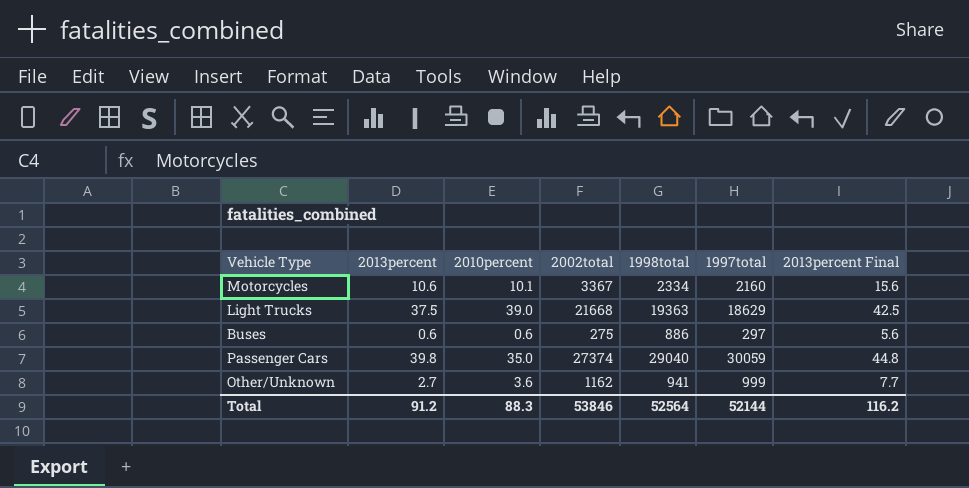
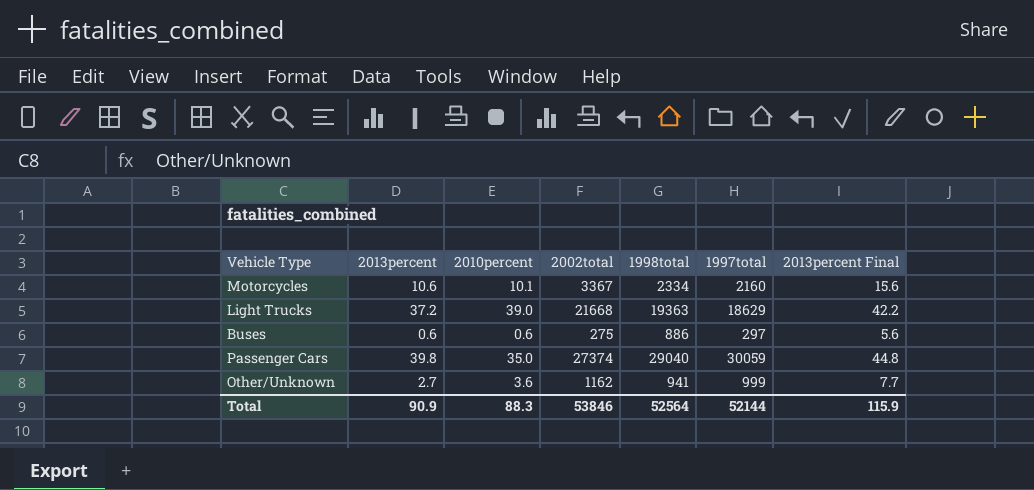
Light Trucks | 2013percent: 37.5 -> 37.2
Light Trucks | 2013percent Final: 42.5 -> 42.2
Total | 2013percent: 91.2 -> 90.9
Total | 2013percent Final: 116.2 -> 115.9

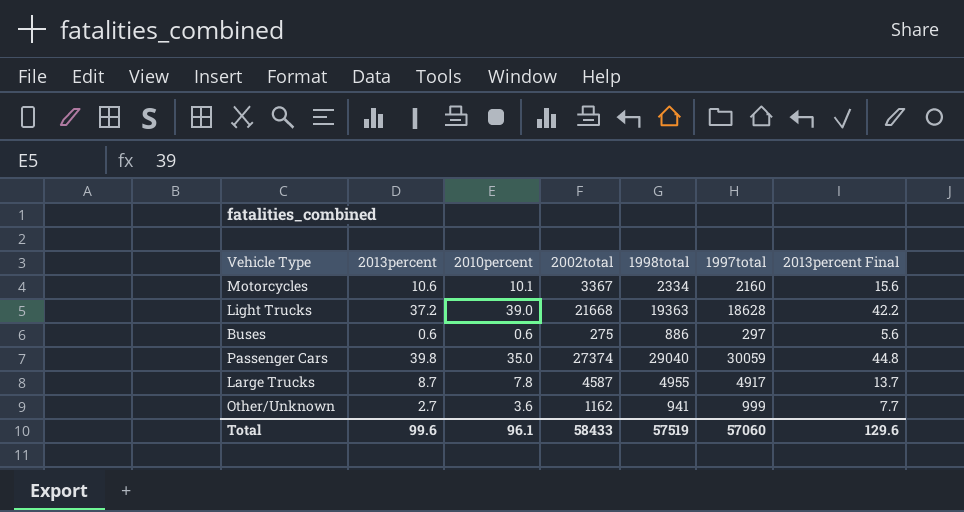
Light Trucks | 1997total: 18629 -> 18628
row Large Trucks: none -> 8.7 | 7.8 | 4587 | 4955 | 4917 | 13.7
Total | 2013percent: 90.9 -> 99.6
Total | 2010percent: 88.3 -> 96.1
Total | 2002total: 53846 -> 58433
Total | 1998total: 52564 -> 57519
Total | 1997total: 52144 -> 57060
Total | 2013percent Final: 115.9 -> 129.6

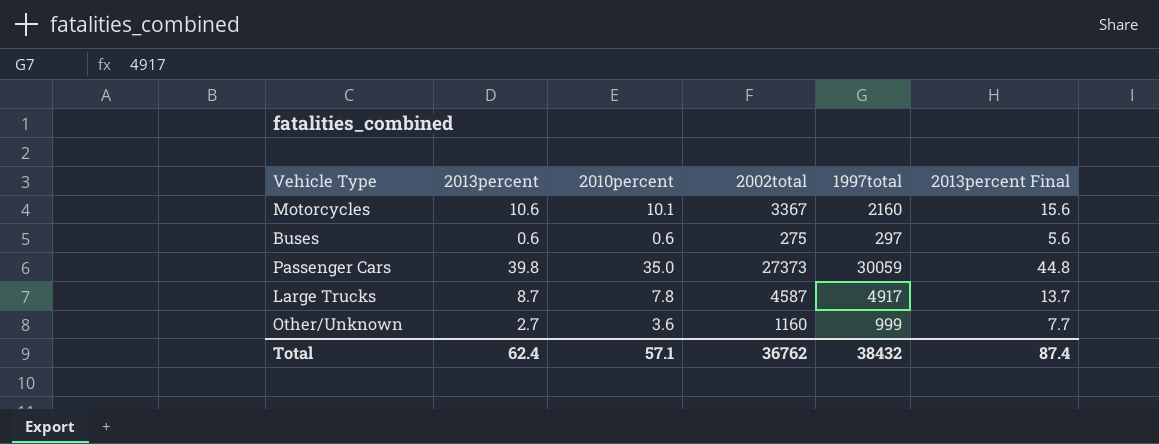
column 1998total | position: 5 -> none
row Light Trucks: 37.2 | 39.0 | 21668 | 19363 | 18628 | 42.2 -> none
Passenger Cars | 2002total: 27374 -> 27373
Other/Unknown | 2002total: 1162 -> 1160
Total | 2013percent: 99.6 -> 62.4
Total | 2010percent: 96.1 -> 57.1
Total | 2002total: 58433 -> 36762
Total | 1997total: 57060 -> 38432
Total | 2013percent Final: 129.6 -> 87.4

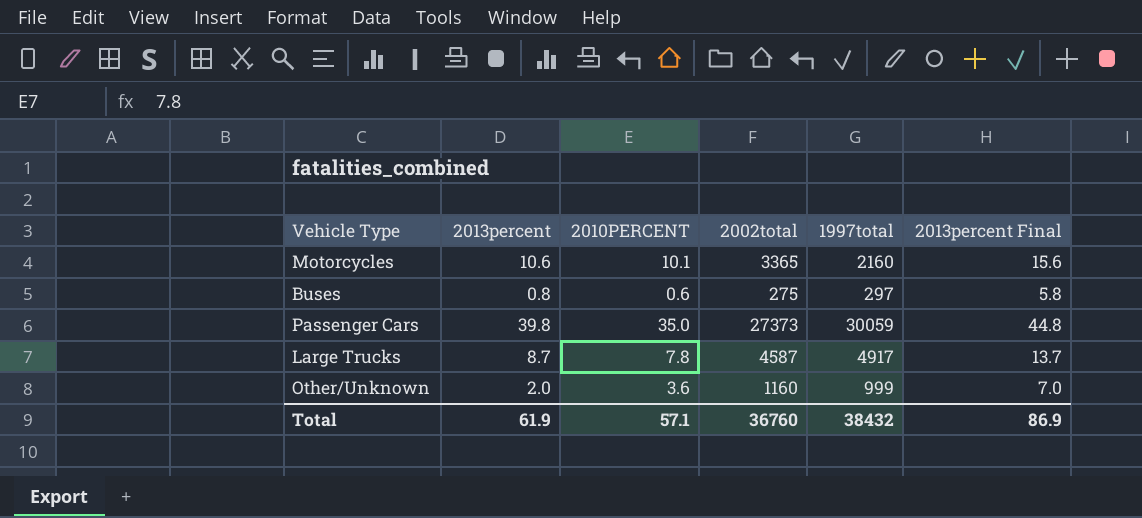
column name: 2010percent -> 2010PERCENT
Motorcycles | 2002total: 3367 -> 3365
Buses | 2013percent: 0.6 -> 0.8
Buses | 2013percent Final: 5.6 -> 5.8
Other/Unknown | 2013percent: 2.7 -> 2.0
Other/Unknown | 2013percent Final: 7.7 -> 7.0
Total | 2013percent: 62.4 -> 61.9
Total | 2002total: 36762 -> 36760
Total | 2013percent Final: 87.4 -> 86.9

